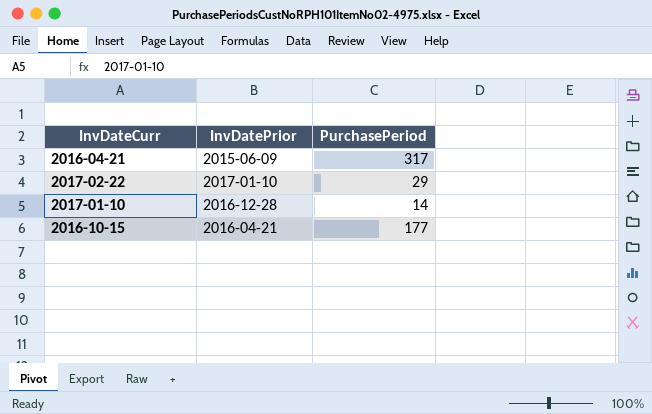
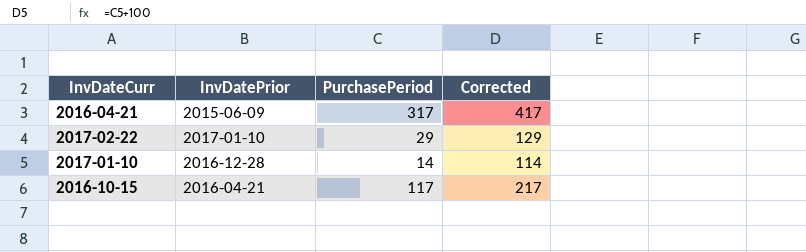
column Corrected | formula: none -> [PurchasePeriod] + 100
2016-10-15 | PurchasePeriod: 177 -> 117

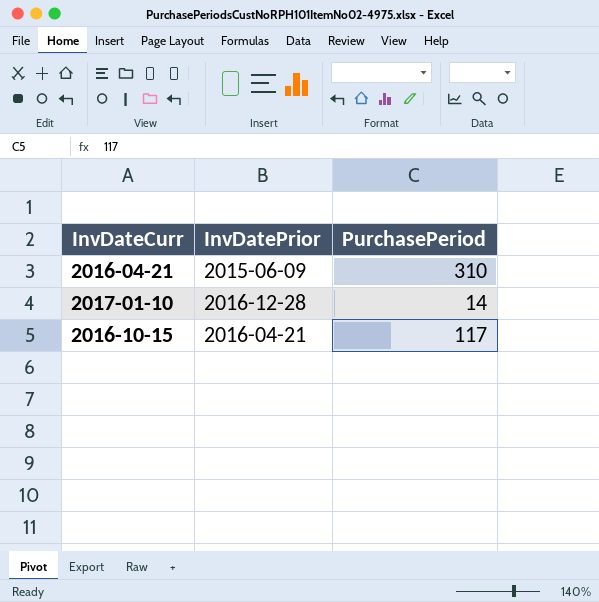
column Corrected | formula: [PurchasePeriod] + 100 -> none
row 2017-02-22: 2017-01-10 | 29 | 129 -> none
2016-04-21 | PurchasePeriod: 317 -> 310

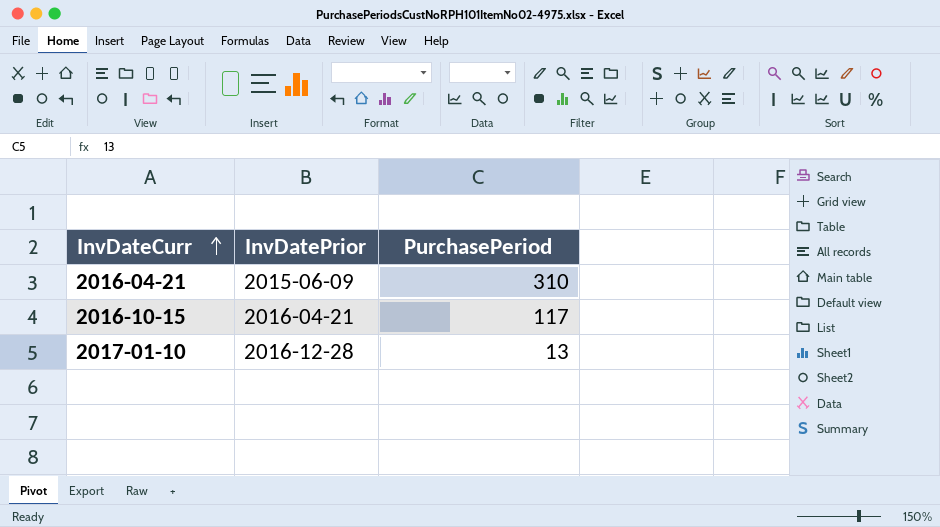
row order: none -> InvDateCurr ascending
2017-01-10 | PurchasePeriod: 14 -> 13

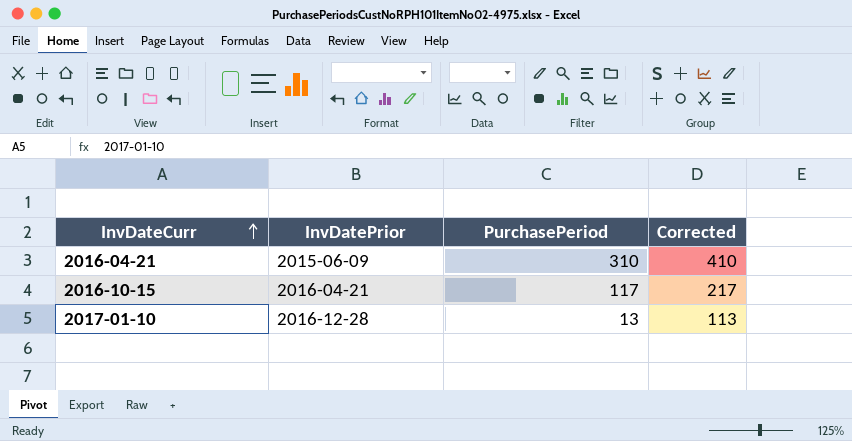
column Corrected | formula: none -> [PurchasePeriod] + 100

